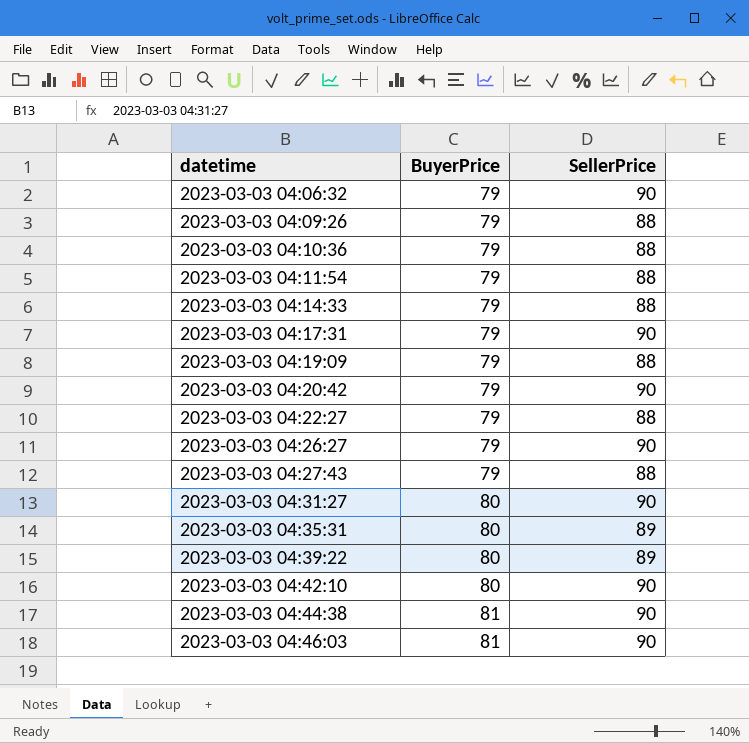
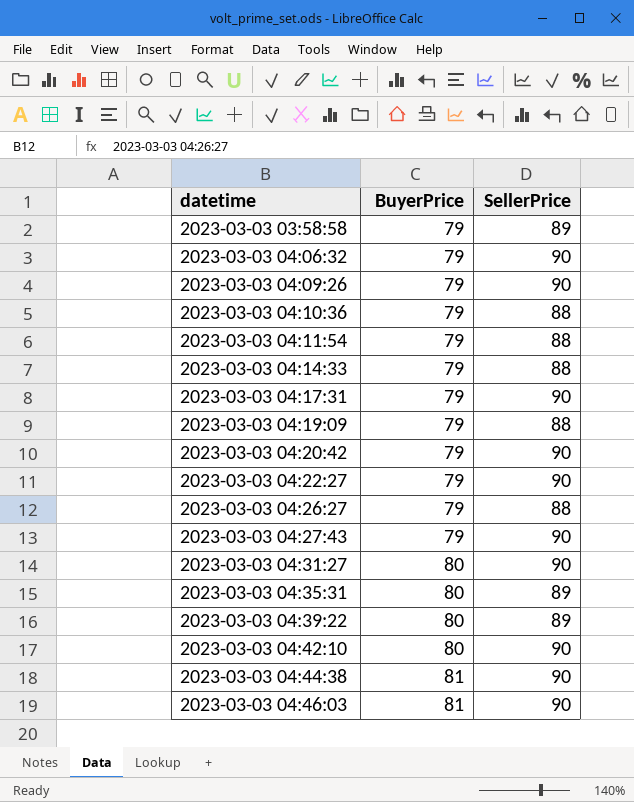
row 2023-03-03 03:58:58: none -> 79 | 89
2023-03-03 04:09:26 | SellerPrice: 88 -> 90
2023-03-03 04:22:27 | SellerPrice: 88 -> 90
2023-03-03 04:26:27 | SellerPrice: 90 -> 88
2023-03-03 04:27:43 | SellerPrice: 88 -> 90

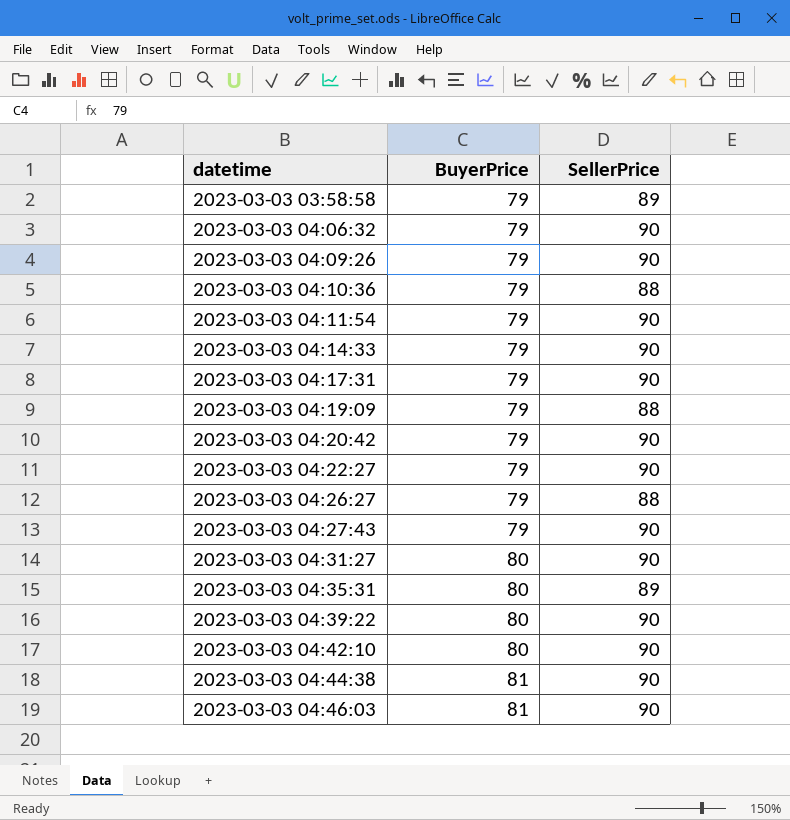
2023-03-03 04:11:54 | SellerPrice: 88 -> 90
2023-03-03 04:14:33 | SellerPrice: 88 -> 90
2023-03-03 04:39:22 | SellerPrice: 89 -> 90

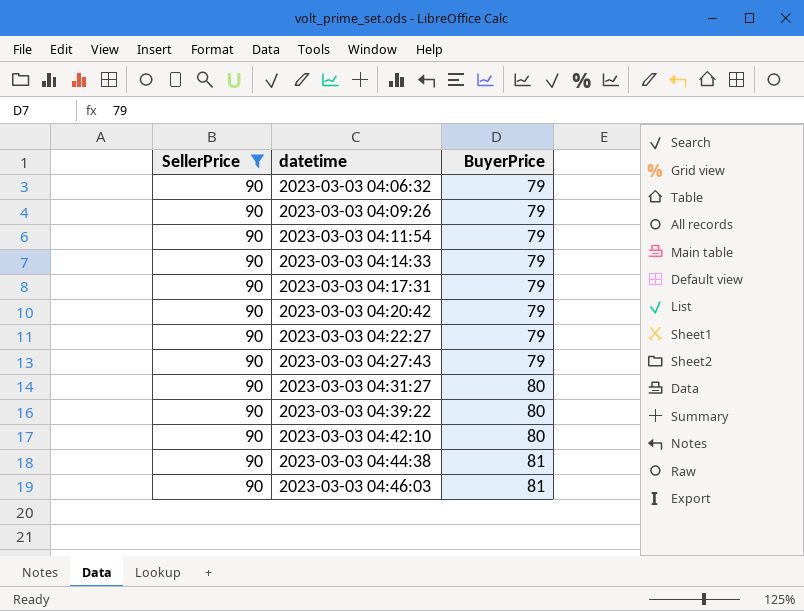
filter: none -> SellerPrice = 90
column SellerPrice | position: 3 -> 1

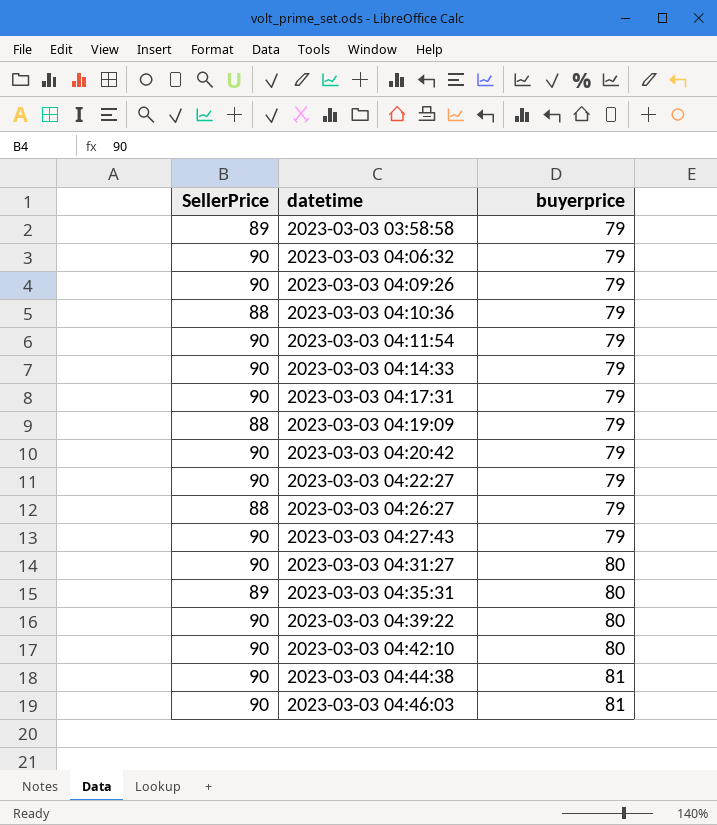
filter: SellerPrice = 90 -> none
column name: BuyerPrice -> buyerprice

